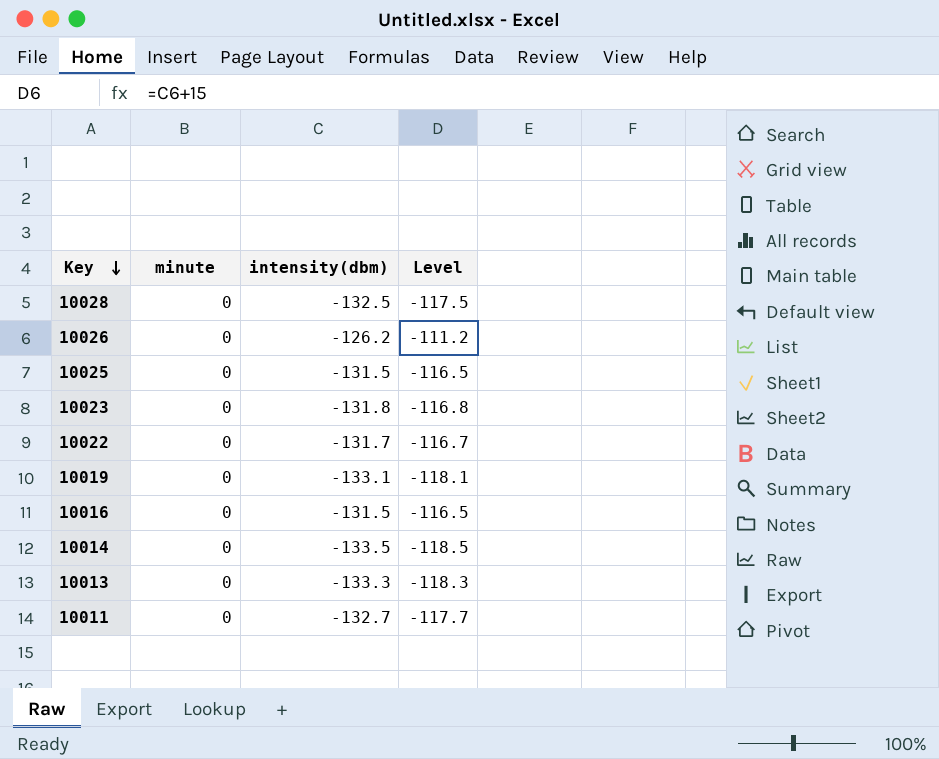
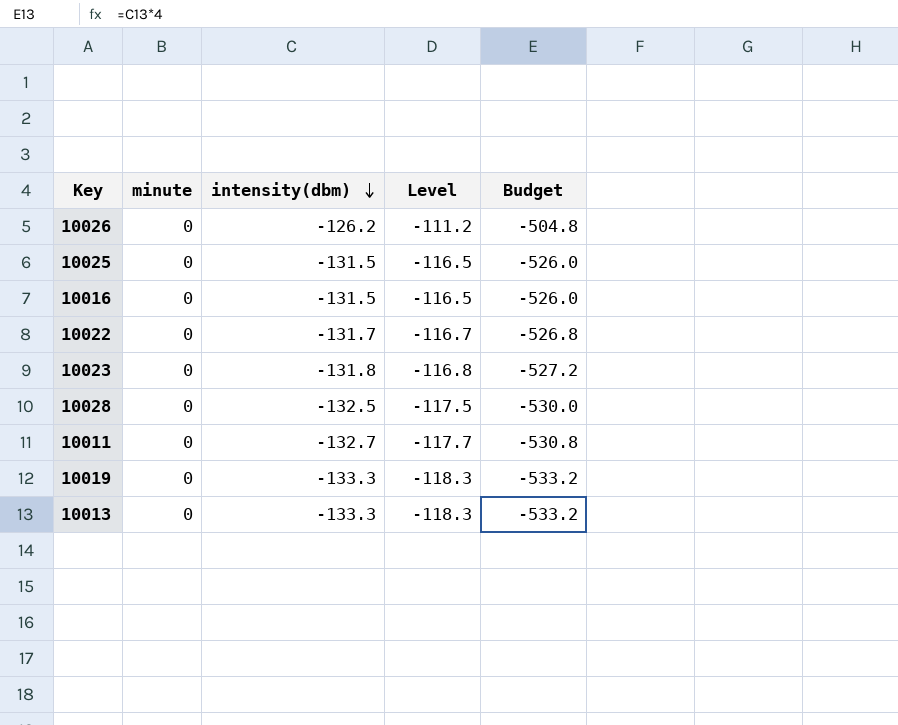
row order: Key descending -> intensity(dbm) descending
column Budget | formula: none -> [intensity(dbm)] * 4
row 10014: 0 | -133.5 | -118.5 -> none
10019 | intensity(dbm): -133.1 -> -133.3
10019 | Level: -118.1 -> -118.3

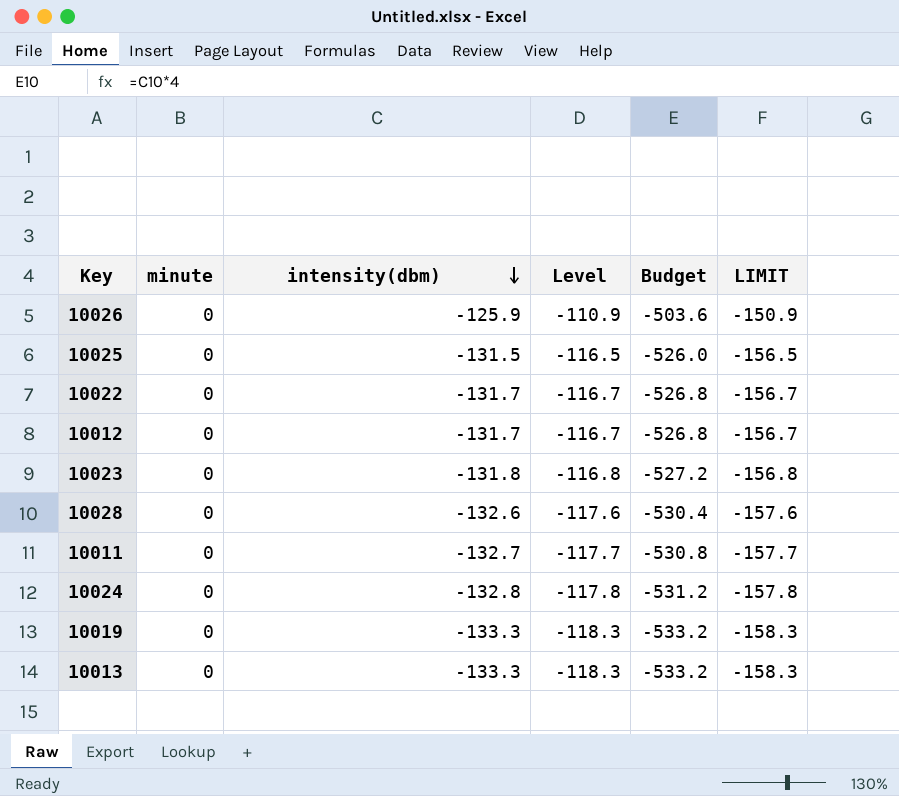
column LIMIT | formula: none -> [intensity(dbm)] - 25
row 10016: 0 | -131.5 | -116.5 | -526.0 -> none
10026 | intensity(dbm): -126.2 -> -125.9
10026 | Level: -111.2 -> -110.9
10026 | Budget: -504.8 -> -503.6
row 10012: none -> 0 | -131.7 | -116.7 | -526.8 | -156.7
10028 | intensity(dbm): -132.5 -> -132.6
10028 | Level: -117.5 -> -117.6
10028 | Budget: -530.0 -> -530.4
row 10024: none -> 0 | -132.8 | -117.8 | -531.2 | -157.8

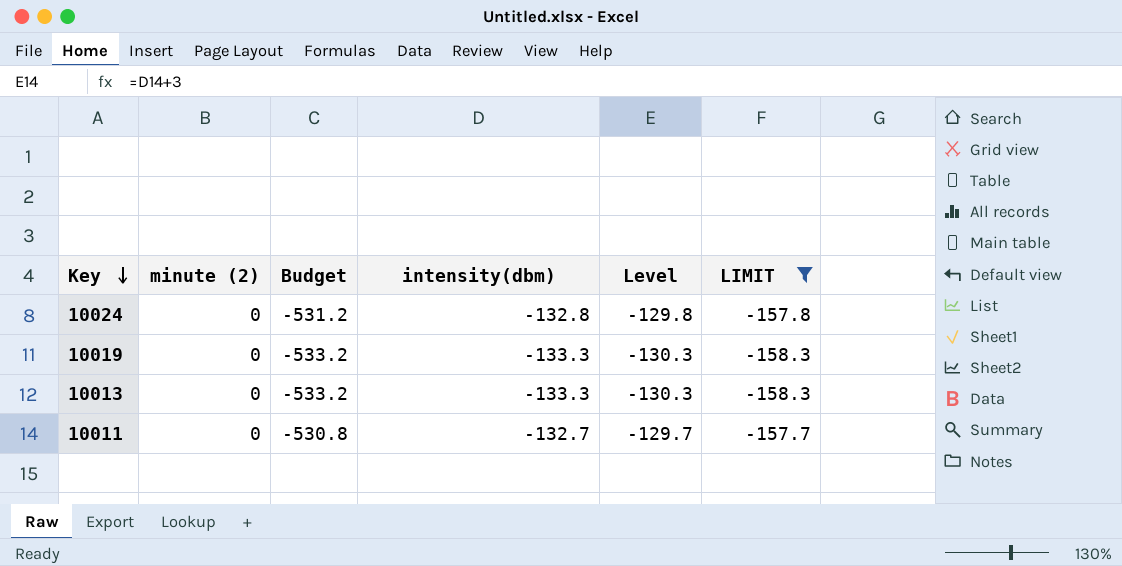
filter: none -> LIMIT <= -157.7
row order: intensity(dbm) descending -> Key descending
column name: minute -> minute (2)
column Budget | position: 5 -> 3
column Level | formula: [intensity(dbm)] + 15 -> [intensity(dbm)] + 3

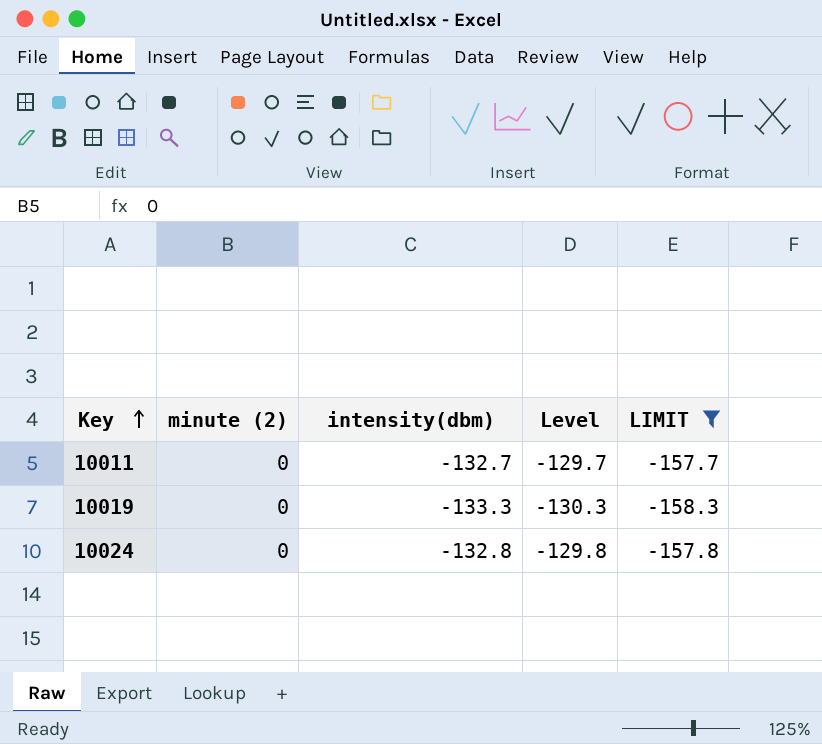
row order: Key descending -> Key ascending
column Budget | formula: [intensity(dbm)] * 4 -> none
row 10013: 0 | -533.2 | -133.3 | -130.3 | -158.3 -> none

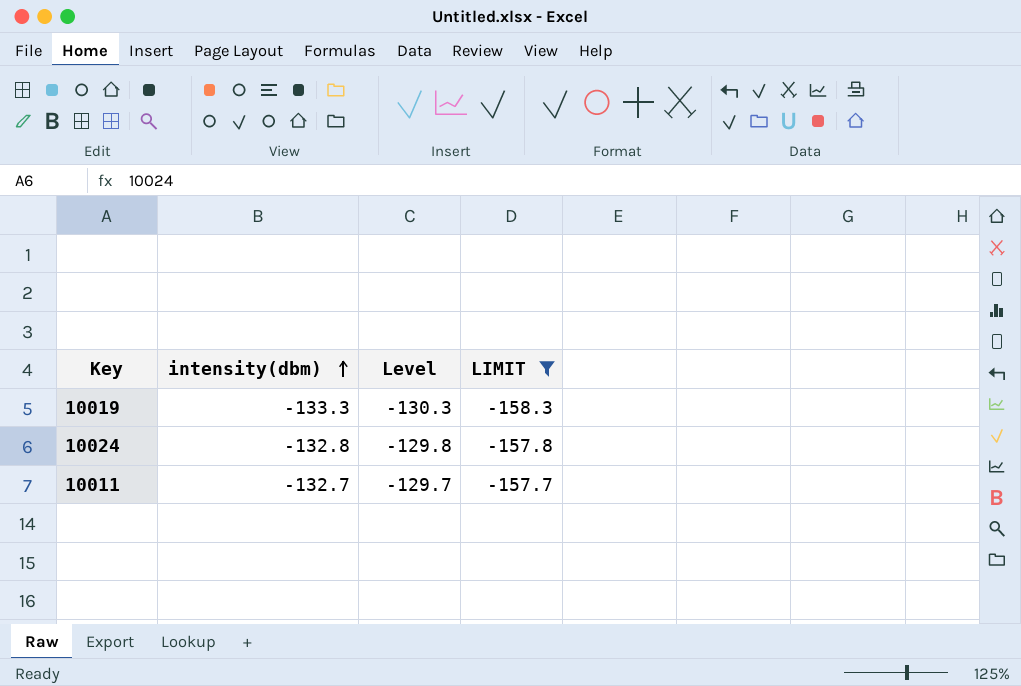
row order: Key ascending -> intensity(dbm) ascending
column minute (2) | position: 2 -> none

